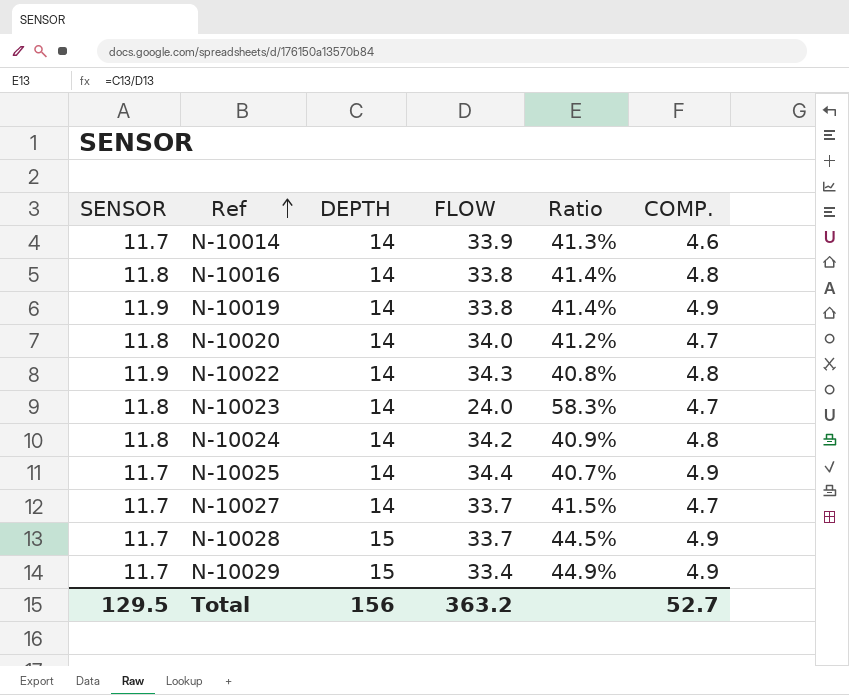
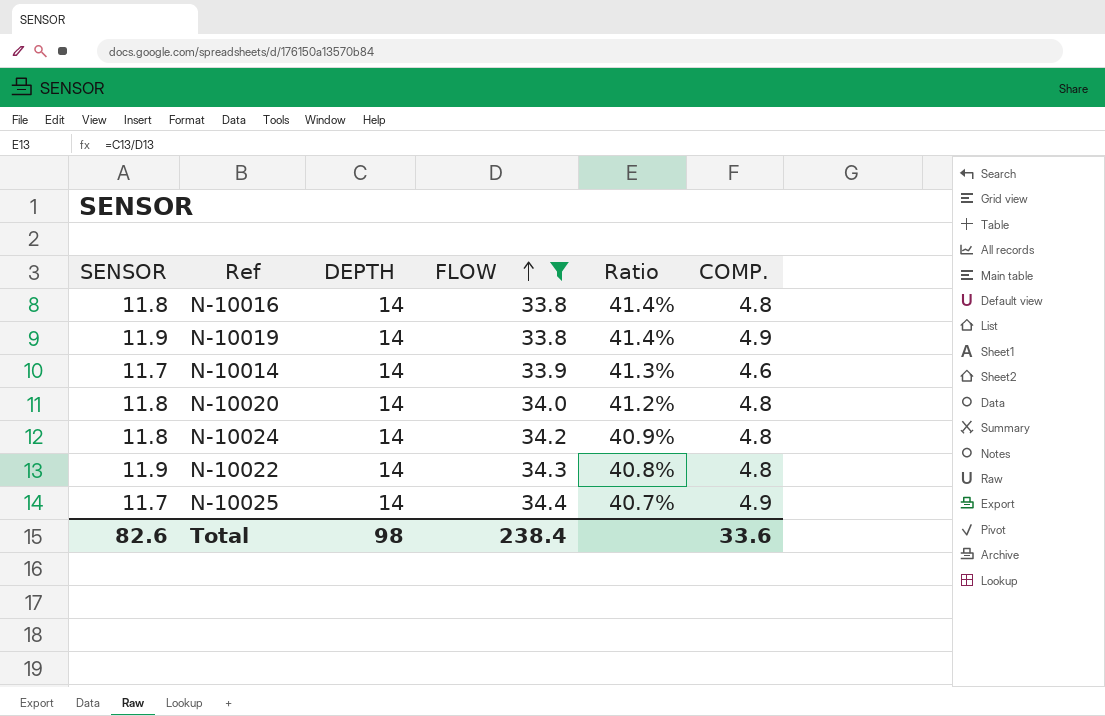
filter: none -> FLOW >= 33.8
row order: Ref ascending -> FLOW ascending
N-10020 | COMP.: 4.7 -> 4.8
Total | SENSOR: 129.5 -> 82.6
Total | DEPTH: 156 -> 98
Total | FLOW: 363.2 -> 238.4
Total | COMP.: 52.7 -> 33.6

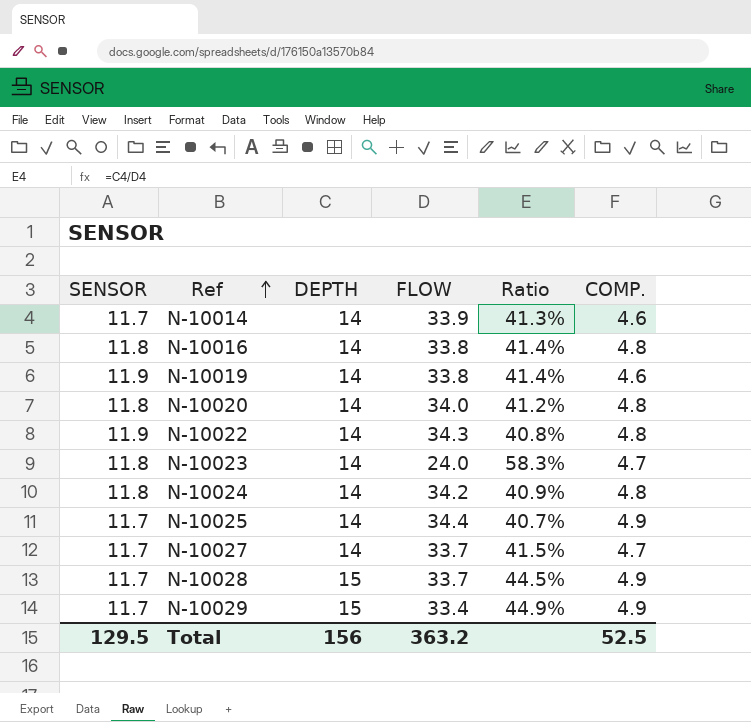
filter: FLOW >= 33.8 -> none
row order: FLOW ascending -> Ref ascending
N-10019 | COMP.: 4.9 -> 4.6
Total | SENSOR: 82.6 -> 129.5
Total | DEPTH: 98 -> 156
Total | FLOW: 238.4 -> 363.2
Total | COMP.: 33.6 -> 52.5

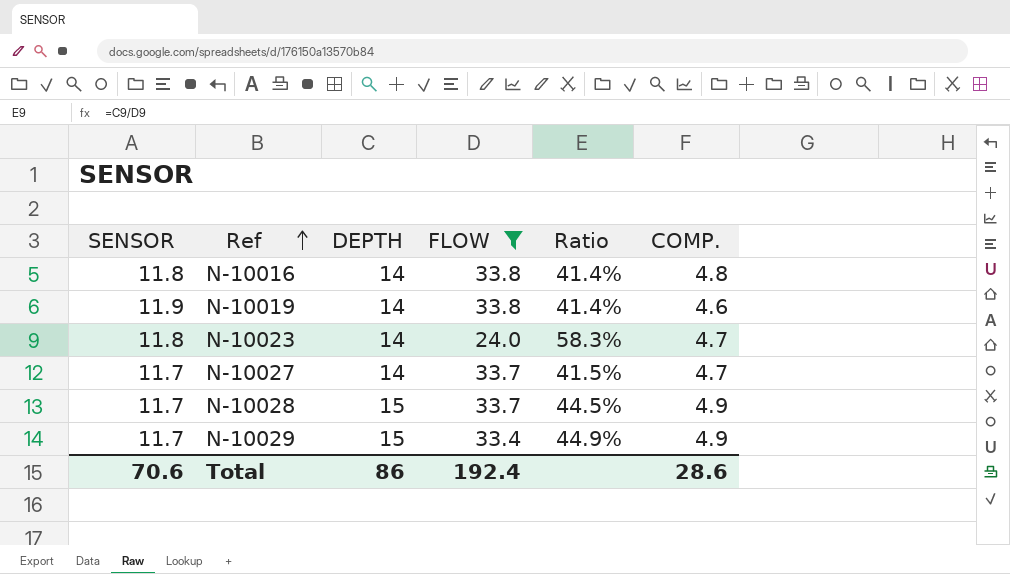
filter: none -> FLOW <= 33.8
Total | SENSOR: 129.5 -> 70.6
Total | DEPTH: 156 -> 86
Total | FLOW: 363.2 -> 192.4
Total | COMP.: 52.5 -> 28.6

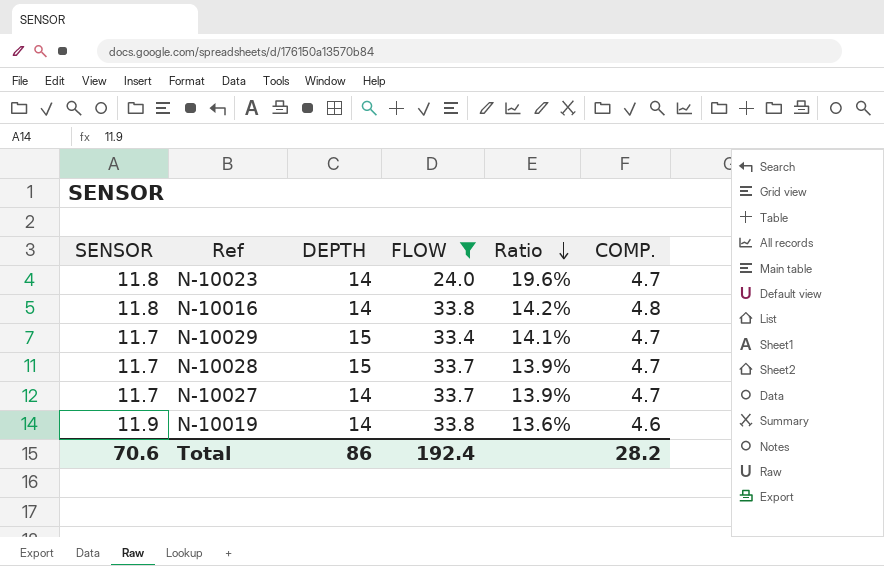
row order: Ref ascending -> Ratio descending
column Ratio | formula: [DEPTH] / [FLOW] -> [COMP.] / [FLOW]
N-10029 | COMP.: 4.9 -> 4.7
N-10028 | COMP.: 4.9 -> 4.7
Total | COMP.: 28.6 -> 28.2

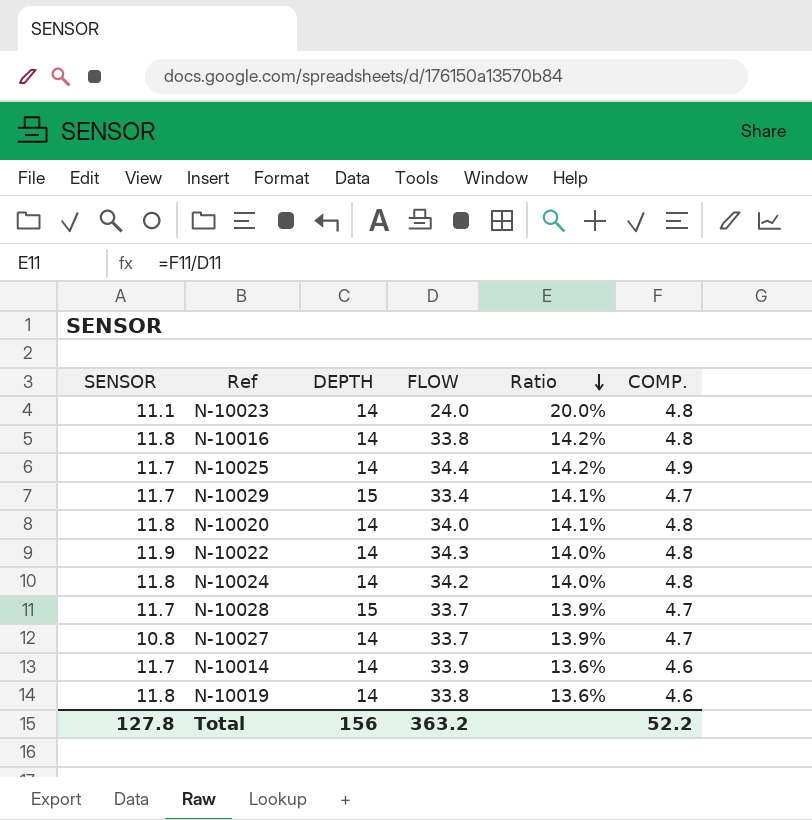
filter: FLOW <= 33.8 -> none
N-10023 | SENSOR: 11.8 -> 11.1
N-10023 | Ratio: 19.6% -> 20.0%
N-10023 | COMP.: 4.7 -> 4.8
N-10027 | SENSOR: 11.7 -> 10.8
N-10019 | SENSOR: 11.9 -> 11.8
Total | SENSOR: 70.6 -> 127.8
Total | DEPTH: 86 -> 156
Total | FLOW: 192.4 -> 363.2
Total | COMP.: 28.2 -> 52.2

